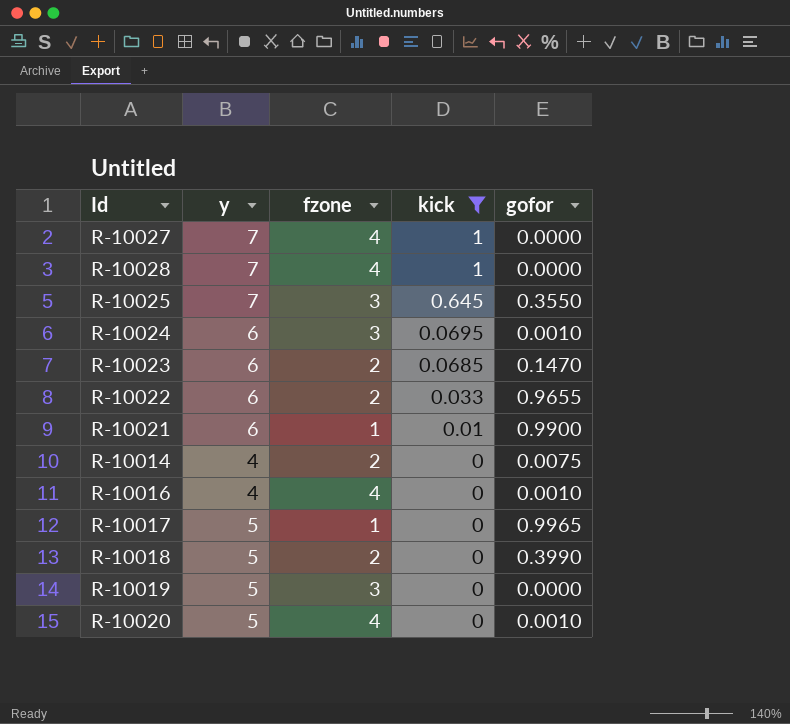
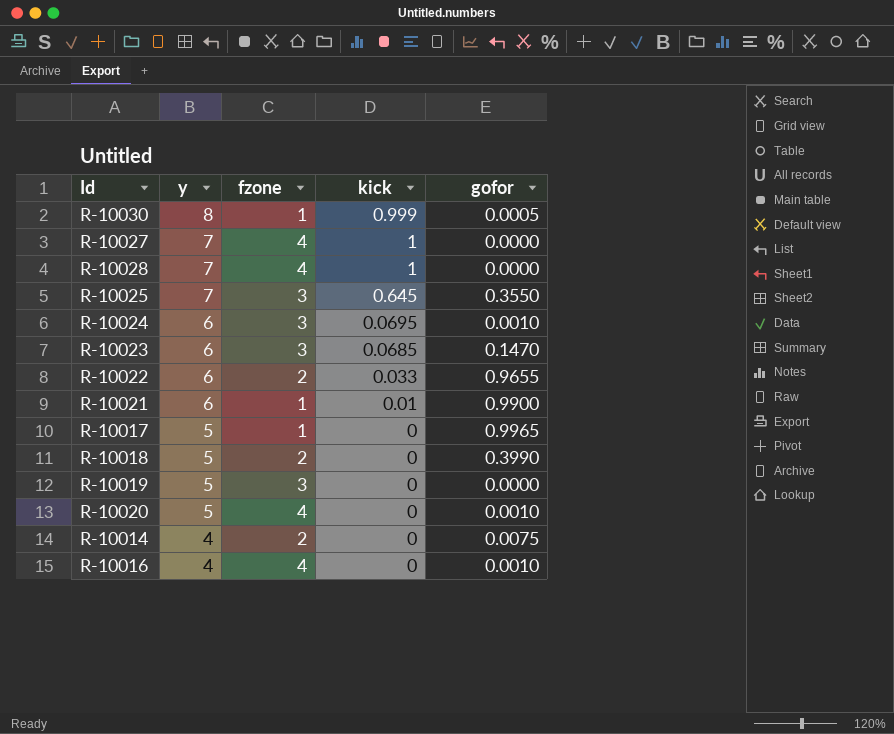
filter: kick != 0.999 -> none
row order: kick descending -> y descending
R-10023 | fzone: 2 -> 3

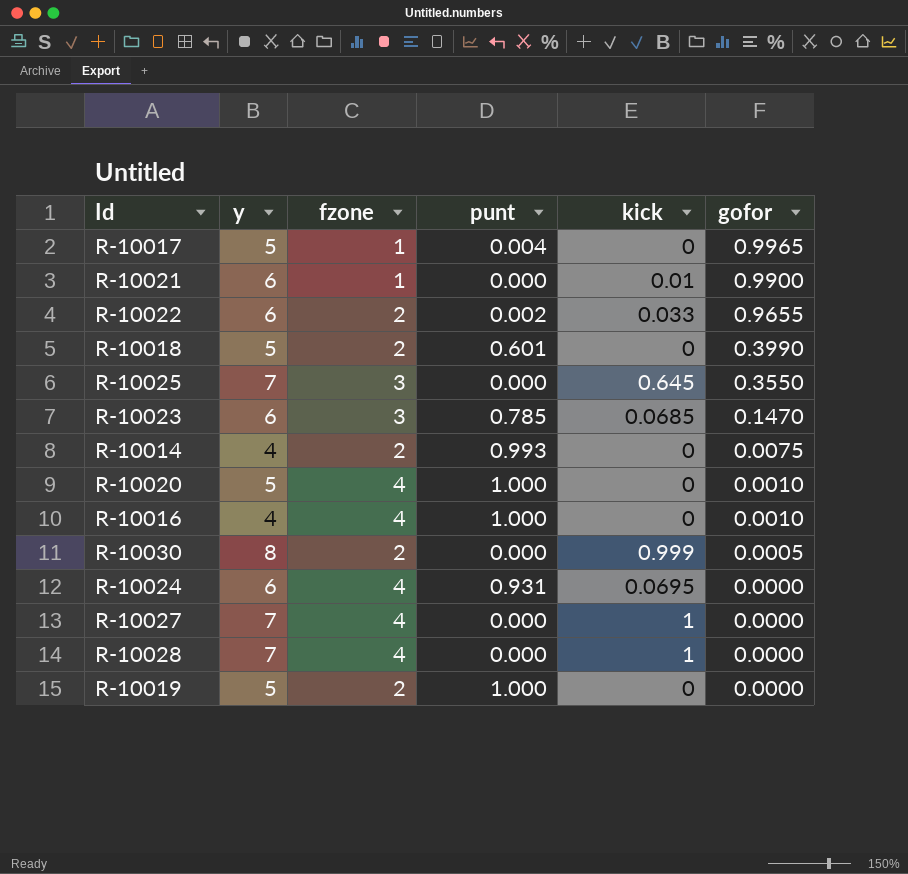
row order: y descending -> gofor descending
column punt | position: none -> 4
R-10030 | fzone: 1 -> 2
R-10024 | fzone: 3 -> 4
R-10024 | gofor: 0.0010 -> 0.0000
R-10019 | fzone: 3 -> 2

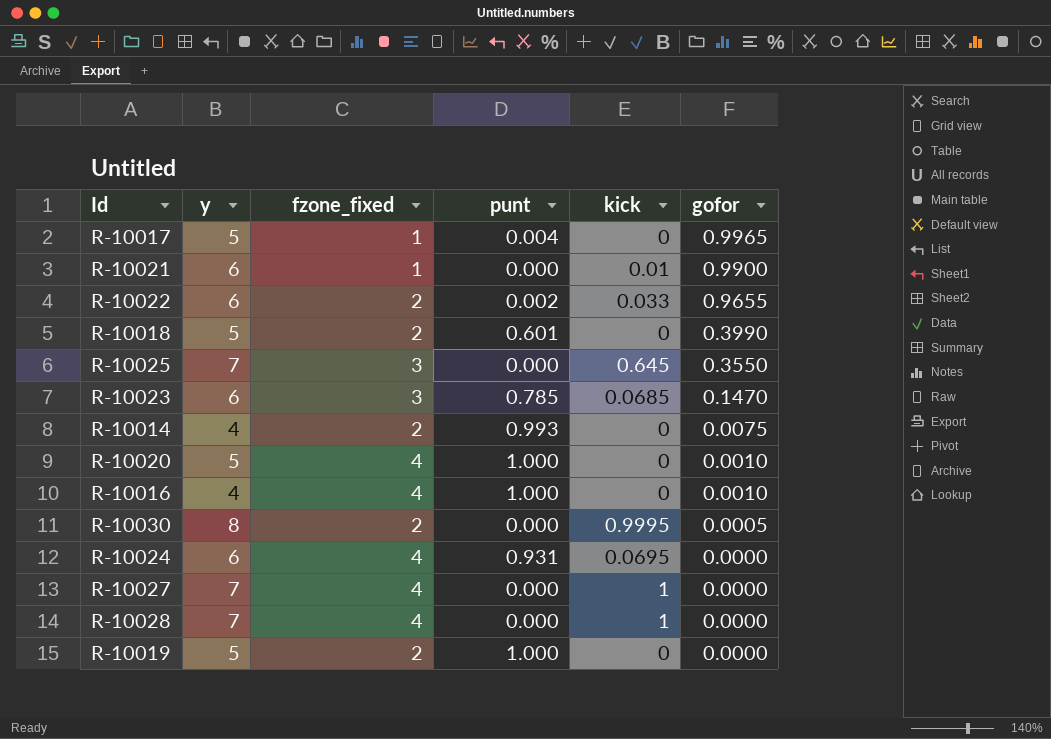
column name: fzone -> fzone_fixed
R-10030 | kick: 0.999 -> 0.9995

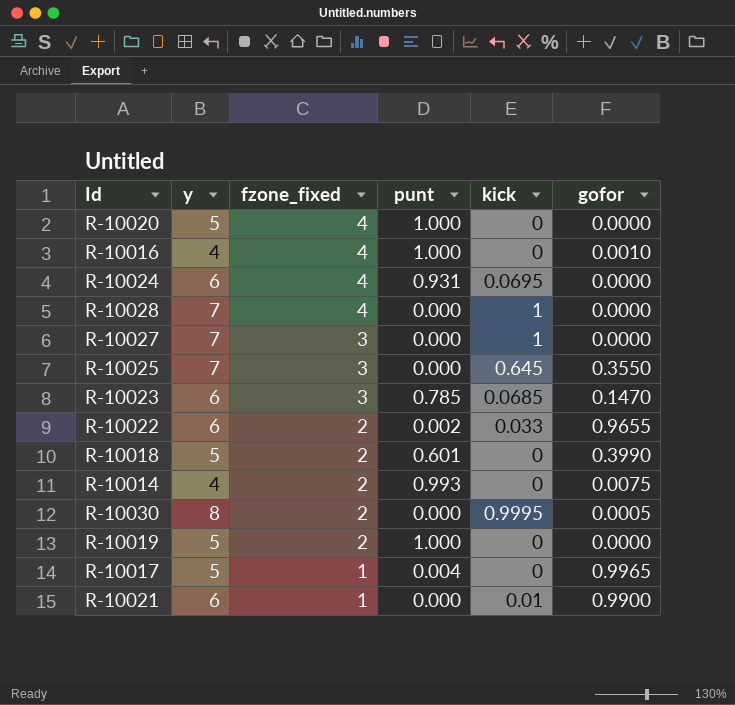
row order: gofor descending -> fzone_fixed descending
R-10020 | gofor: 0.0010 -> 0.0000
R-10027 | fzone_fixed: 4 -> 3

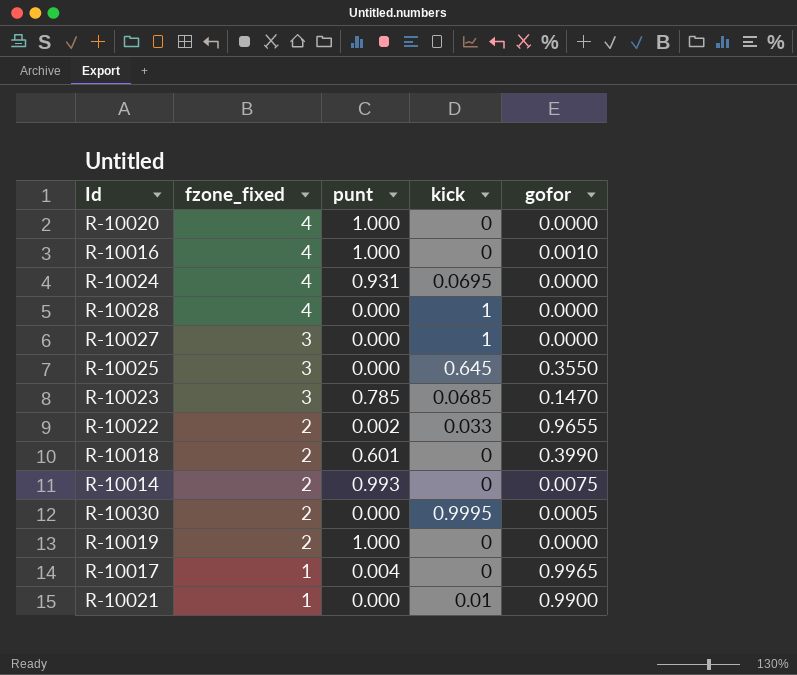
column y | position: 2 -> none

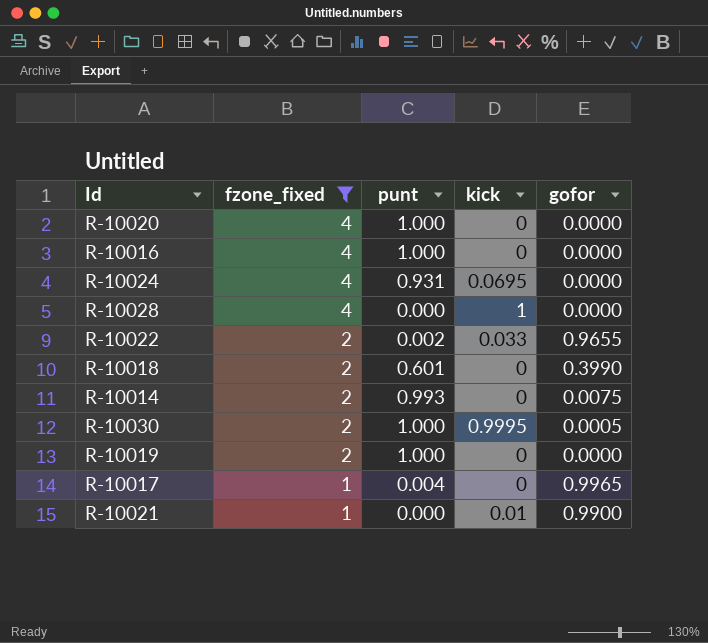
filter: none -> fzone_fixed != 3
R-10016 | gofor: 0.0010 -> 0.0000
R-10030 | punt: 0.000 -> 1.000

